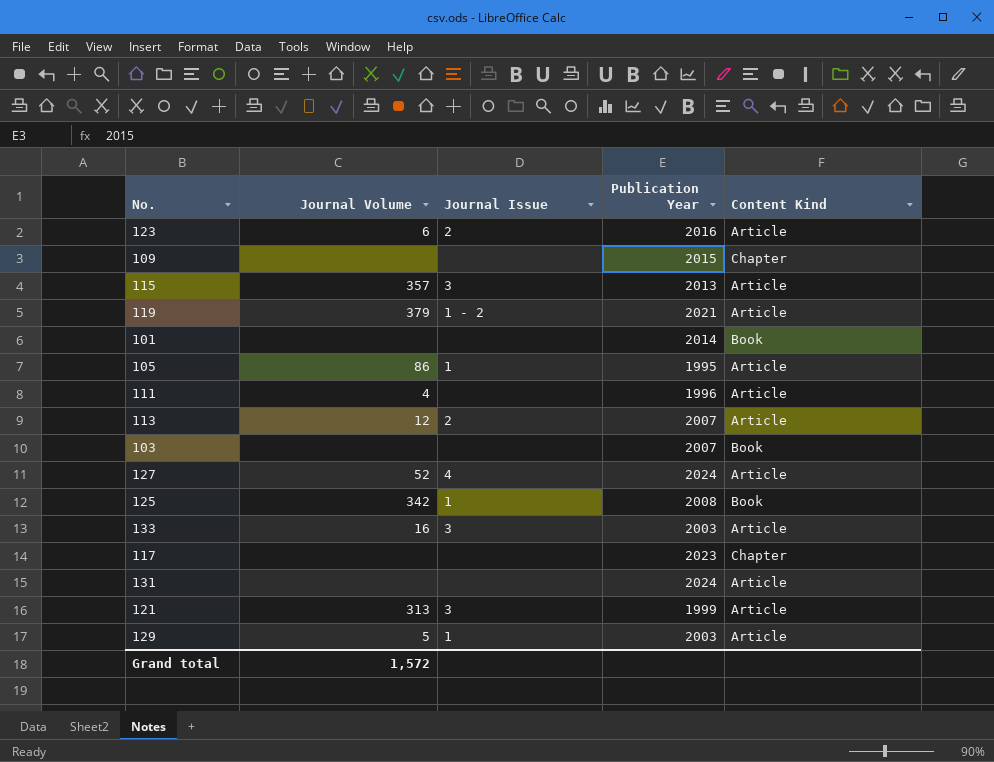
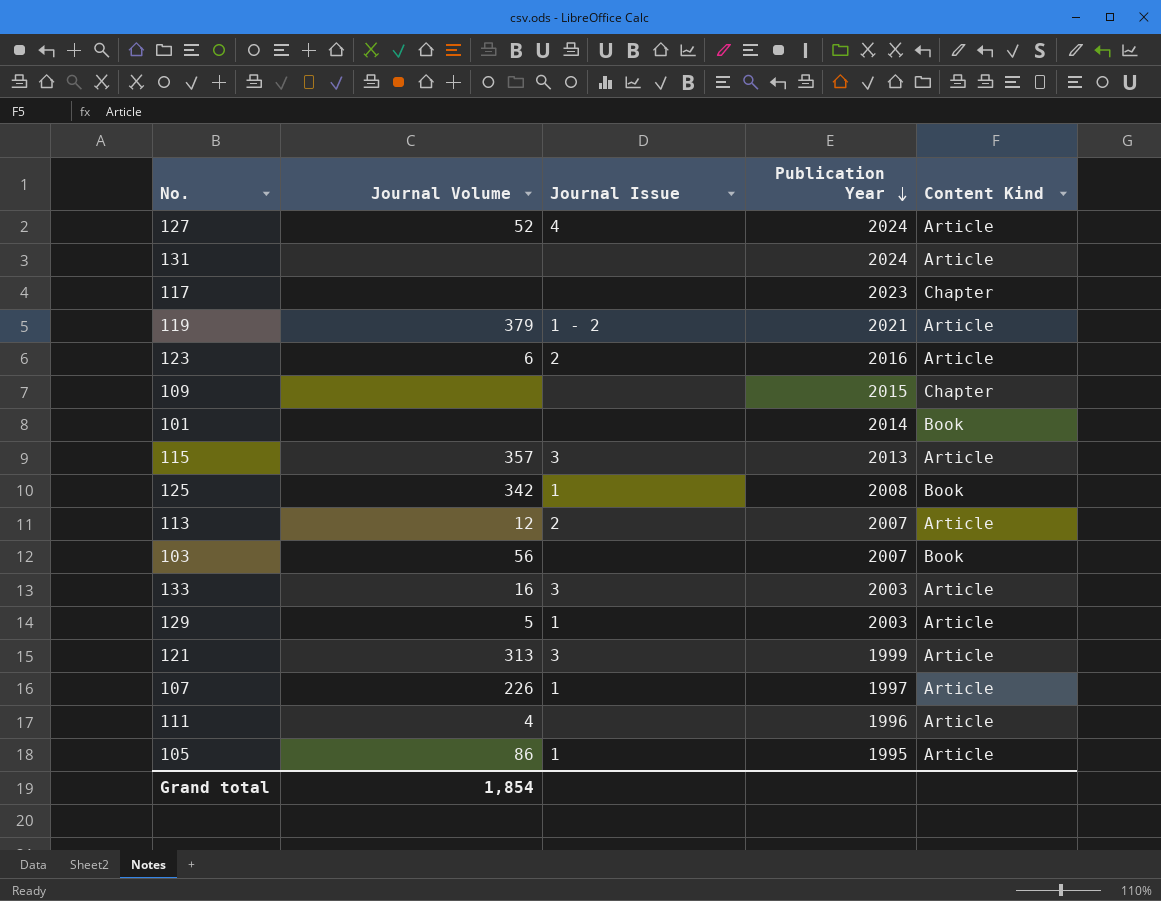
row order: none -> Publication Year descending
103 | Journal Volume: none -> 56
row 107: none -> 226 | 1 | 1997 | Article
Grand total | Journal Volume: 1,572 -> 1,854

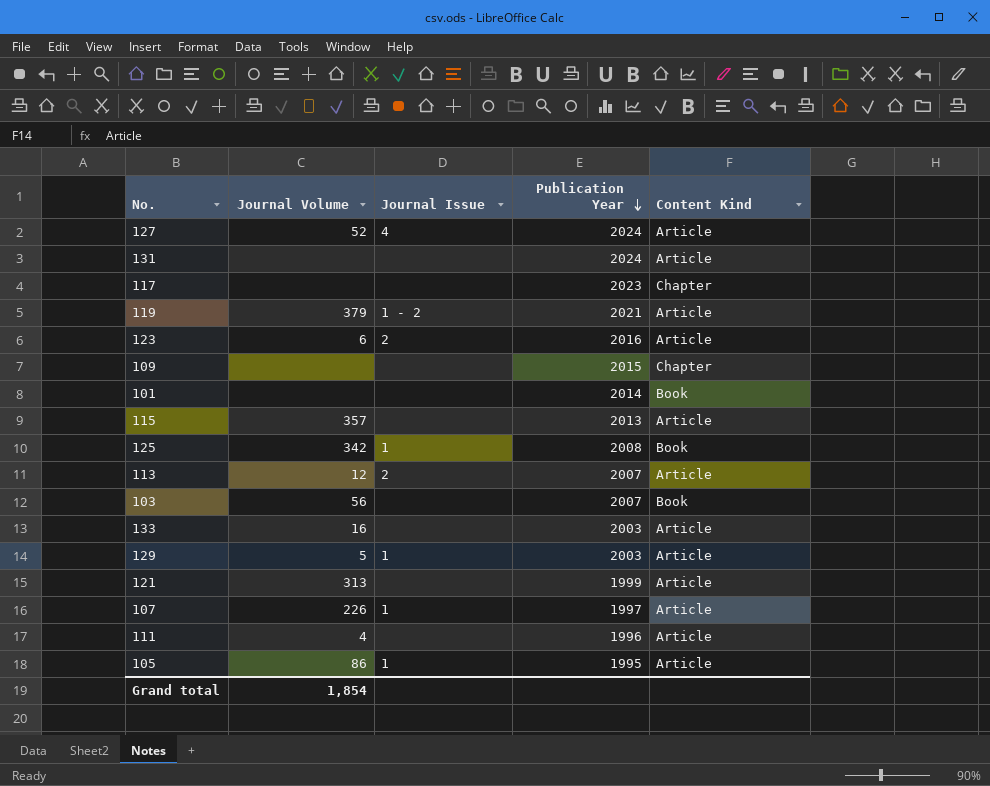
115 | Journal Issue: 3 -> none
133 | Journal Issue: 3 -> none
121 | Journal Issue: 3 -> none

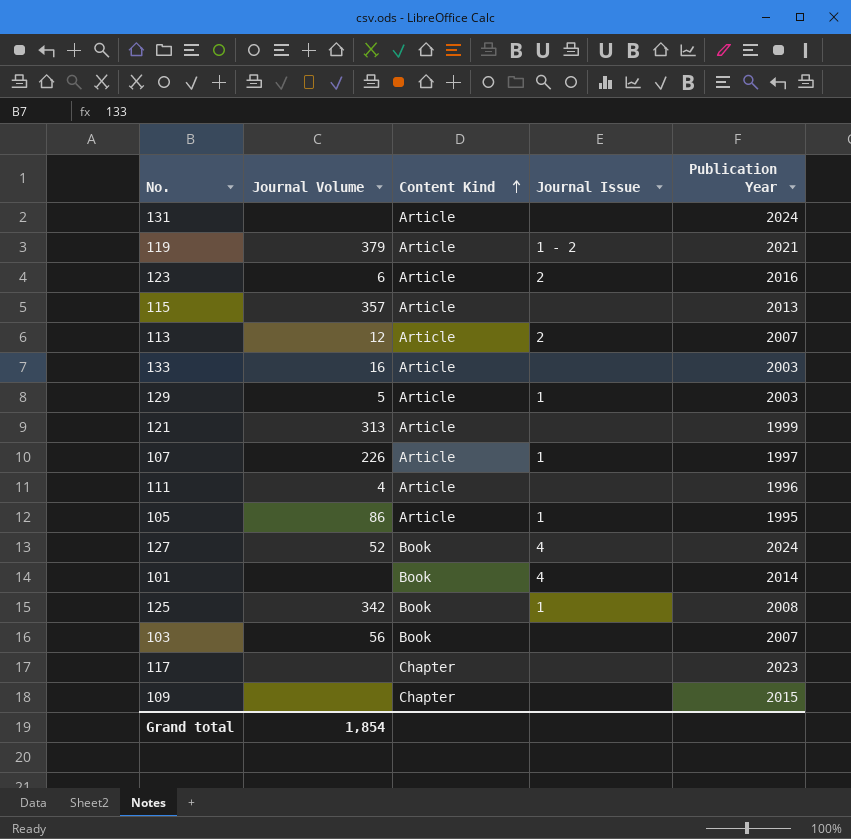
row order: Publication Year descending -> Content Kind ascending
column Content Kind | position: 5 -> 3
127 | Content Kind: Article -> Book
101 | Journal Issue: none -> 4

